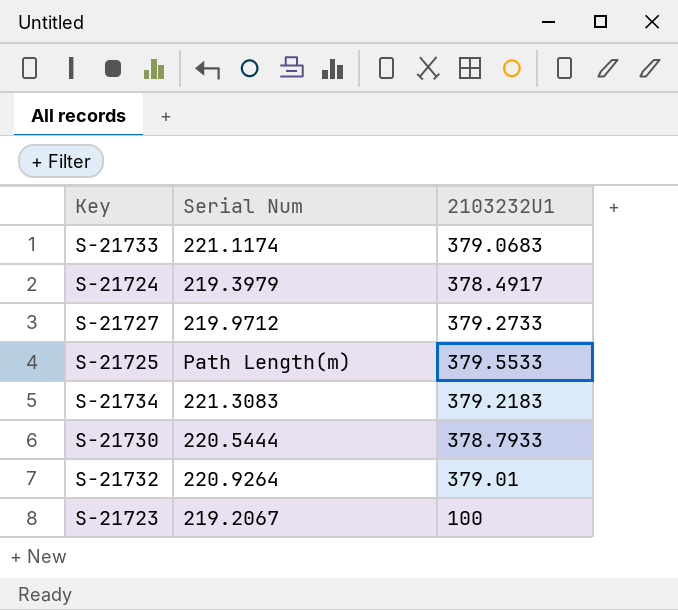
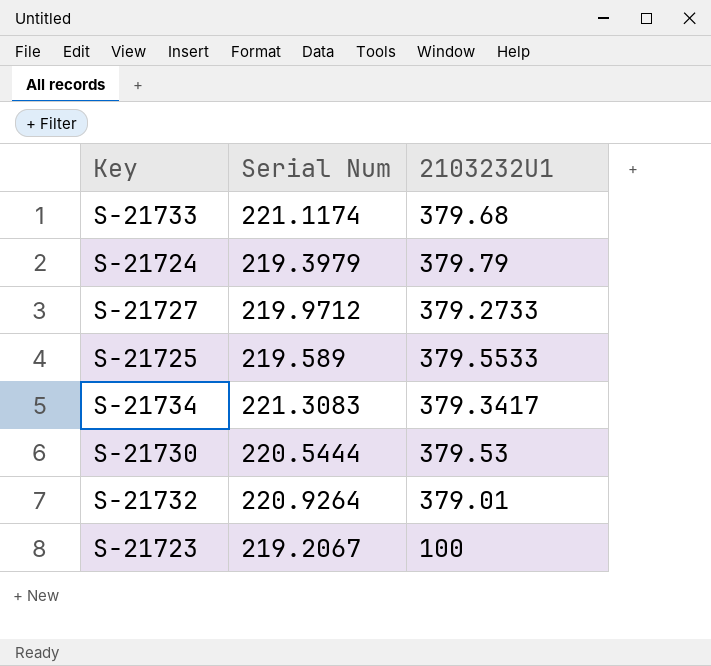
S-21733 | 2103232U1: 379.0683 -> 379.68
S-21724 | 2103232U1: 378.4917 -> 379.79
S-21725 | Serial Num: Path Length(m) -> 219.589
S-21734 | 2103232U1: 379.2183 -> 379.3417
S-21730 | 2103232U1: 378.7933 -> 379.53

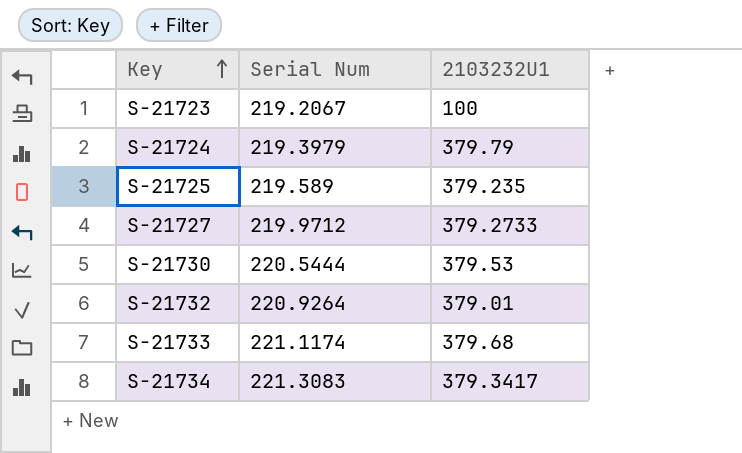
row order: none -> Key ascending
S-21725 | 2103232U1: 379.5533 -> 379.235

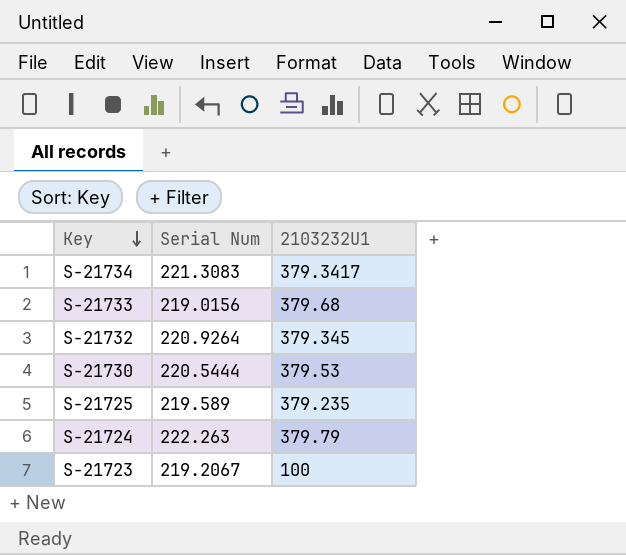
row order: Key ascending -> Key descending
row S-21727: 219.9712 | 379.2733 -> none
S-21733 | Serial Num: 221.1174 -> 219.0156
S-21732 | 2103232U1: 379.01 -> 379.345
S-21724 | Serial Num: 219.3979 -> 222.263

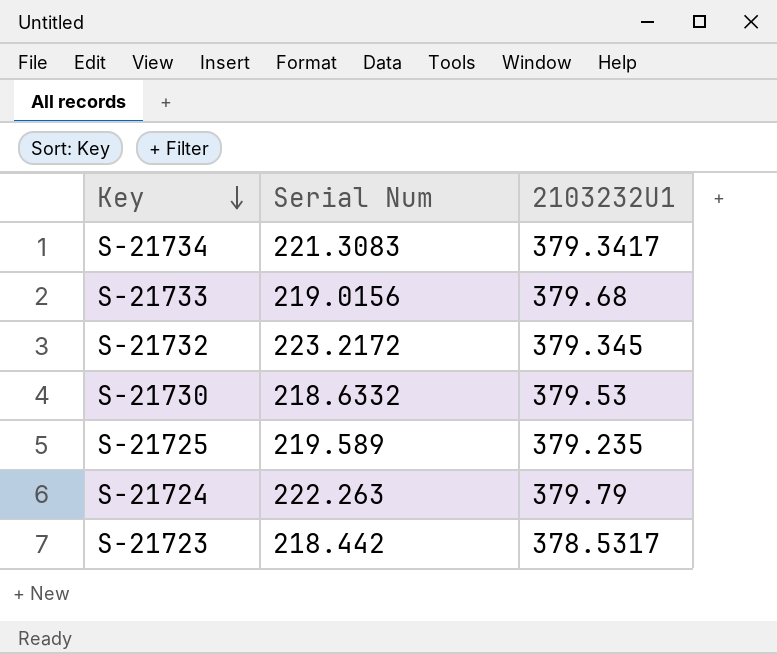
S-21732 | Serial Num: 220.9264 -> 223.2172
S-21730 | Serial Num: 220.5444 -> 218.6332
S-21723 | Serial Num: 219.2067 -> 218.442
S-21723 | 2103232U1: 100 -> 378.5317

